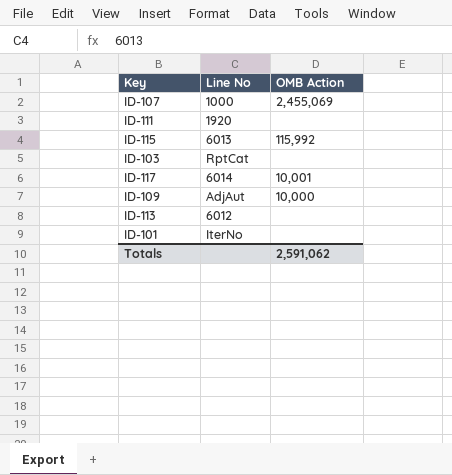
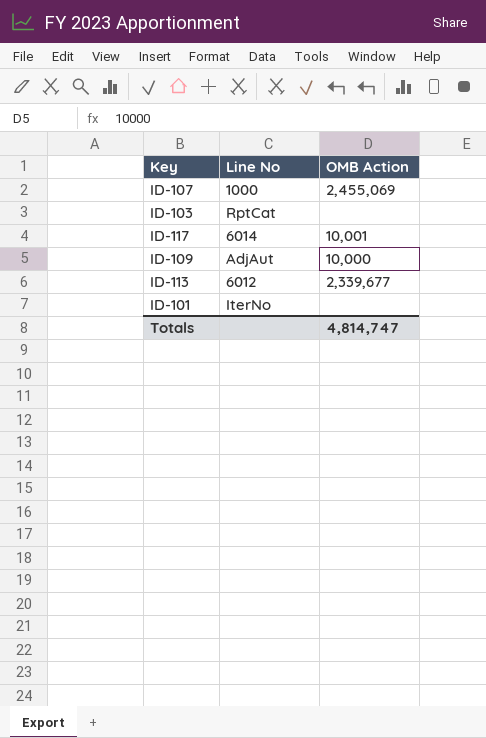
row ID-111: 1920 | none -> none
row ID-115: 6013 | 115,992 -> none
ID-113 | OMB Action: none -> 2,339,677
Totals | OMB Action: 2,591,062 -> 4,814,747

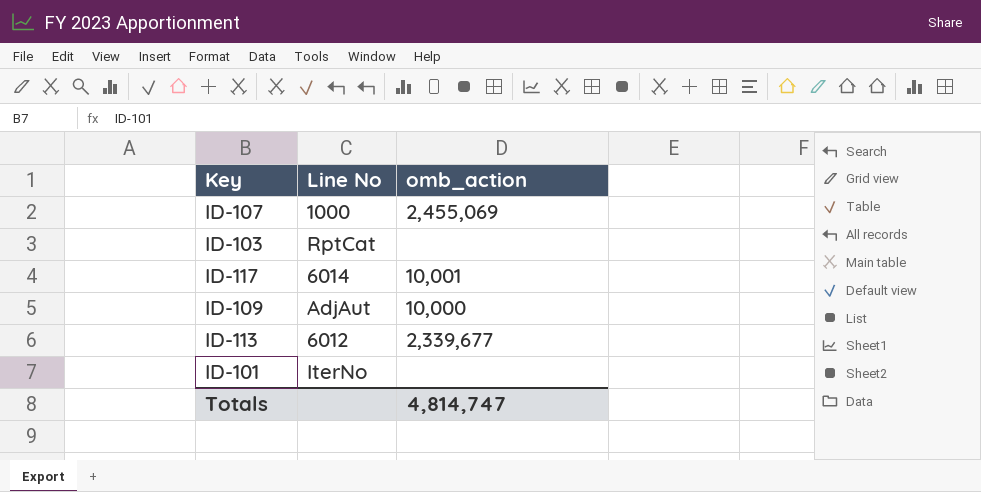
column name: OMB Action -> omb_action

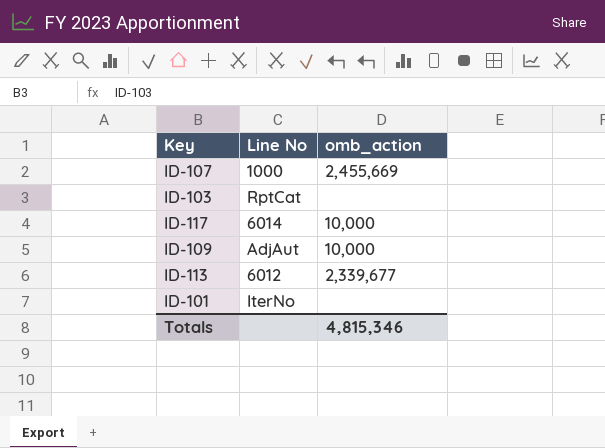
ID-107 | omb_action: 2,455,069 -> 2,455,669
ID-117 | omb_action: 10,001 -> 10,000
Totals | omb_action: 4,814,747 -> 4,815,346

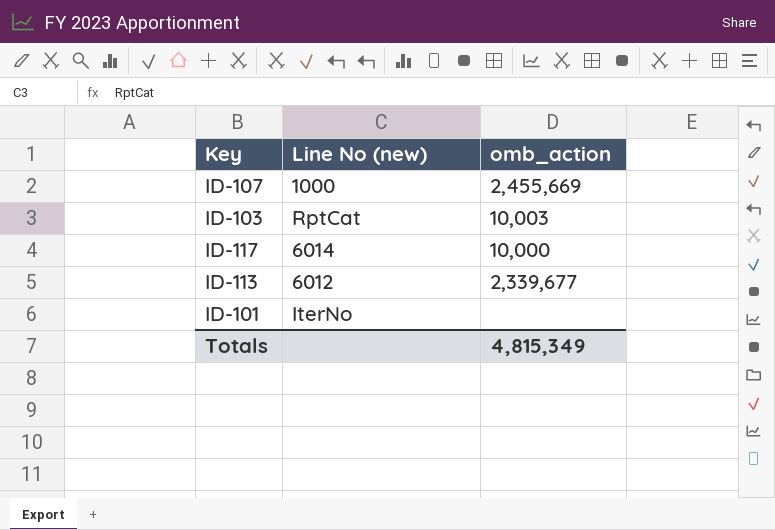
column name: Line No -> Line No (new)
row ID-109: AdjAut | 10,000 -> none
ID-103 | omb_action: none -> 10,003
Totals | omb_action: 4,815,346 -> 4,815,349

